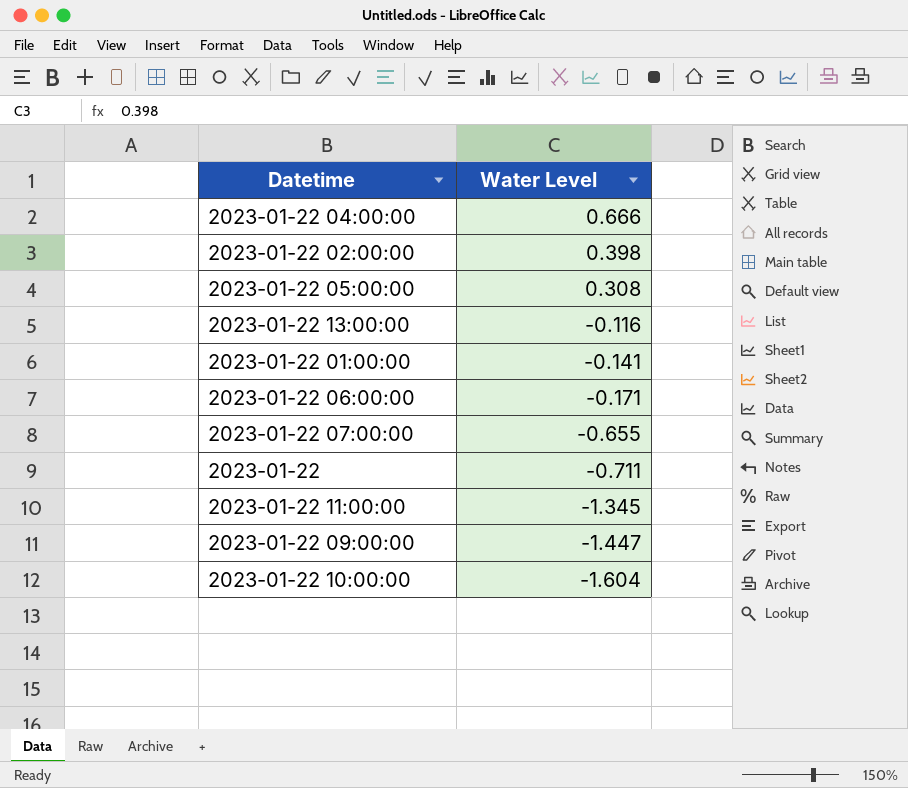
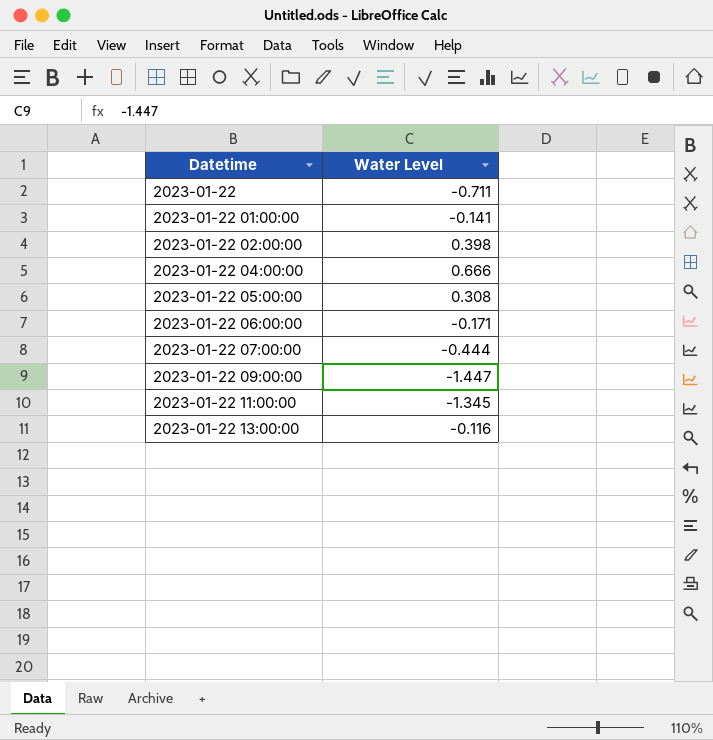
row order: Water Level descending -> Datetime ascending
row 2023-01-22 10:00:00: -1.604 -> none
2023-01-22 07:00:00 | Water Level: -0.655 -> -0.444

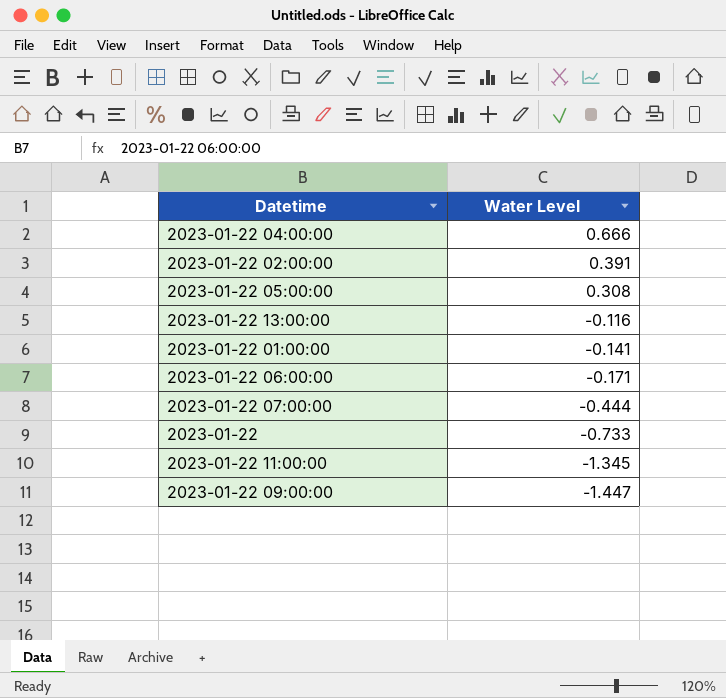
row order: Datetime ascending -> Water Level descending
2023-01-22 02:00:00 | Water Level: 0.398 -> 0.391
2023-01-22 | Water Level: -0.711 -> -0.733

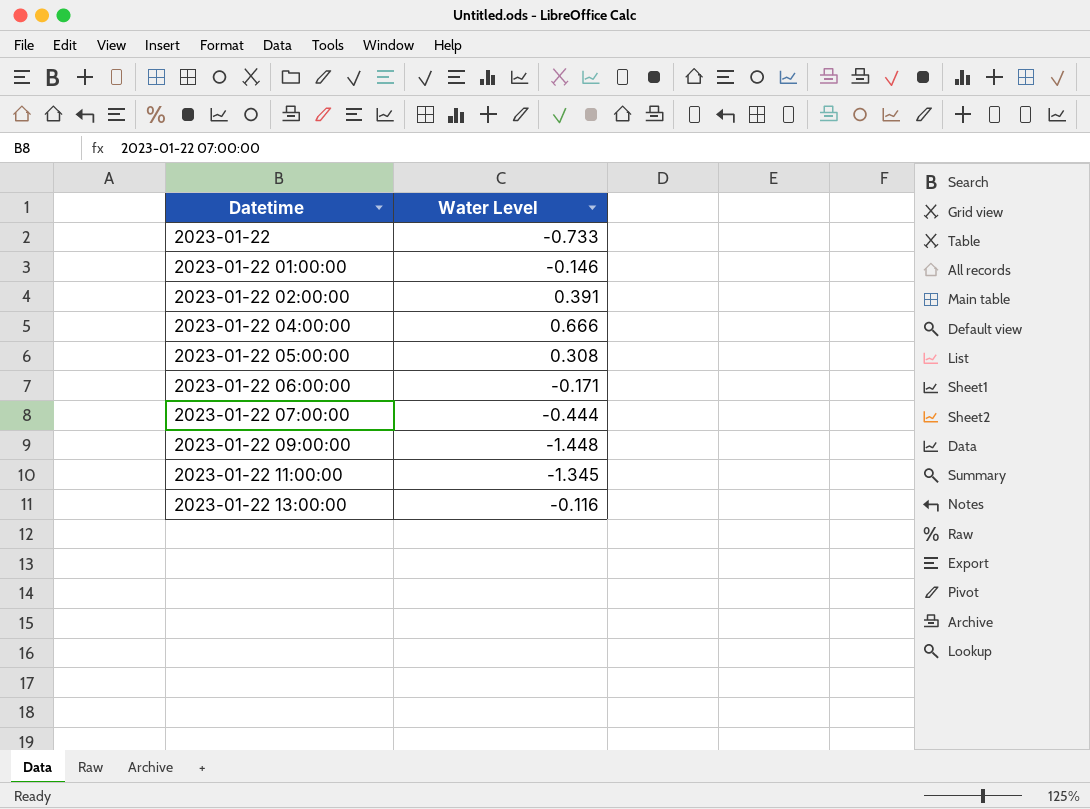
row order: Water Level descending -> Datetime ascending
2023-01-22 01:00:00 | Water Level: -0.141 -> -0.146
2023-01-22 09:00:00 | Water Level: -1.447 -> -1.448

